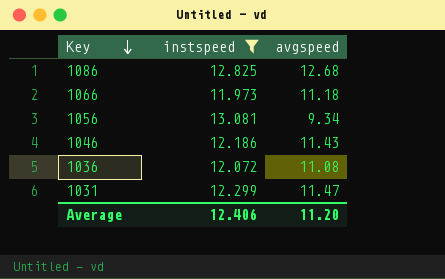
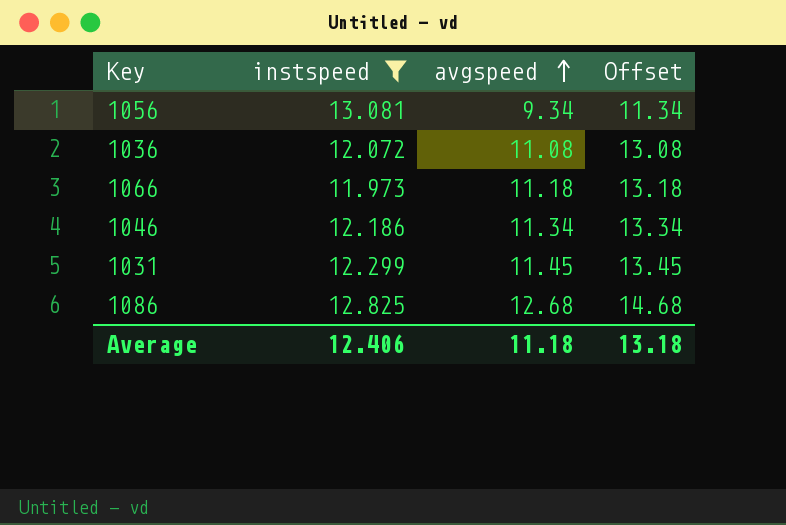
row order: Key descending -> avgspeed ascending
column Offset | formula: none -> [avgspeed] + 2
1046 | avgspeed: 11.43 -> 11.34
1031 | avgspeed: 11.47 -> 11.45
Average | avgspeed: 11.20 -> 11.18

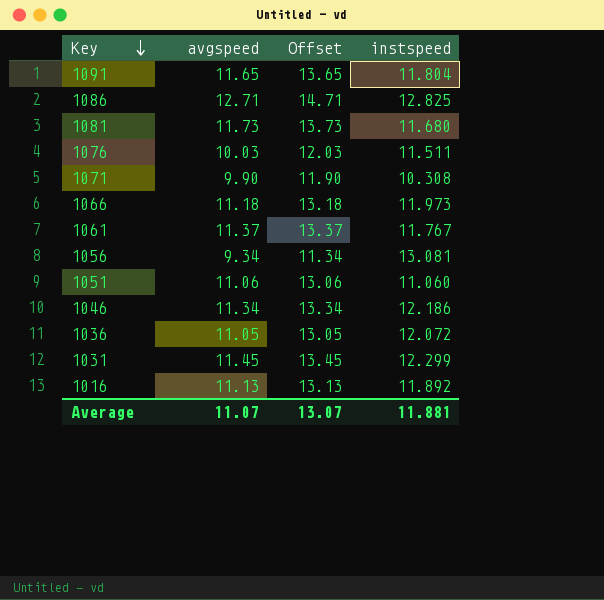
filter: instspeed >= 11.973 -> none
row order: avgspeed ascending -> Key descending
column instspeed | position: 2 -> 4
1086 | avgspeed: 12.68 -> 12.71
1086 | Offset: 14.68 -> 14.71
1036 | avgspeed: 11.08 -> 11.05
1036 | Offset: 13.08 -> 13.05
Average | avgspeed: 11.18 -> 11.07
Average | Offset: 13.18 -> 13.07
Average | instspeed: 12.406 -> 11.881

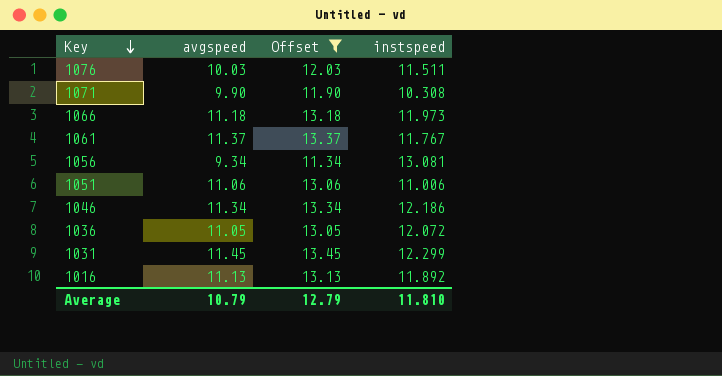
filter: none -> Offset <= 13.45
1051 | instspeed: 11.060 -> 11.006
Average | avgspeed: 11.07 -> 10.79
Average | Offset: 13.07 -> 12.79
Average | instspeed: 11.881 -> 11.810

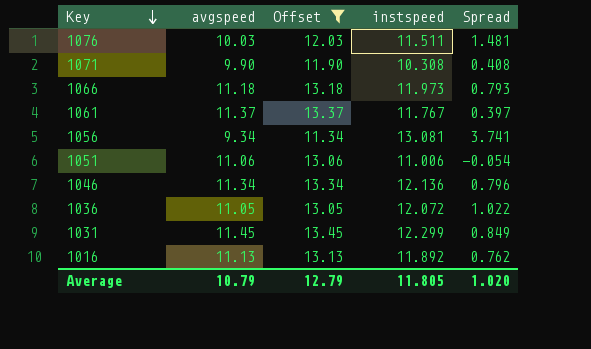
column Spread | formula: none -> [instspeed] - [avgspeed]
1046 | instspeed: 12.186 -> 12.136
Average | instspeed: 11.810 -> 11.805

